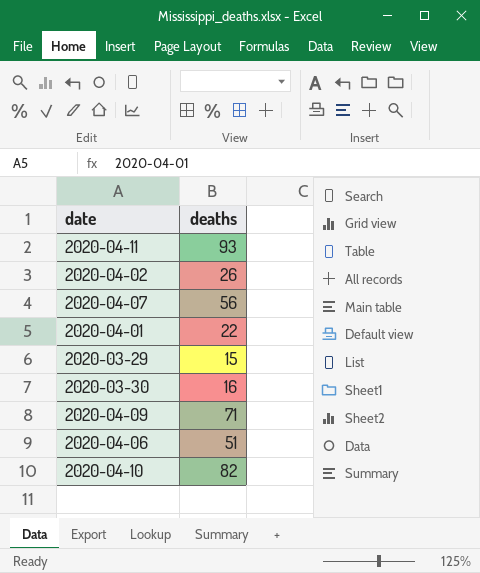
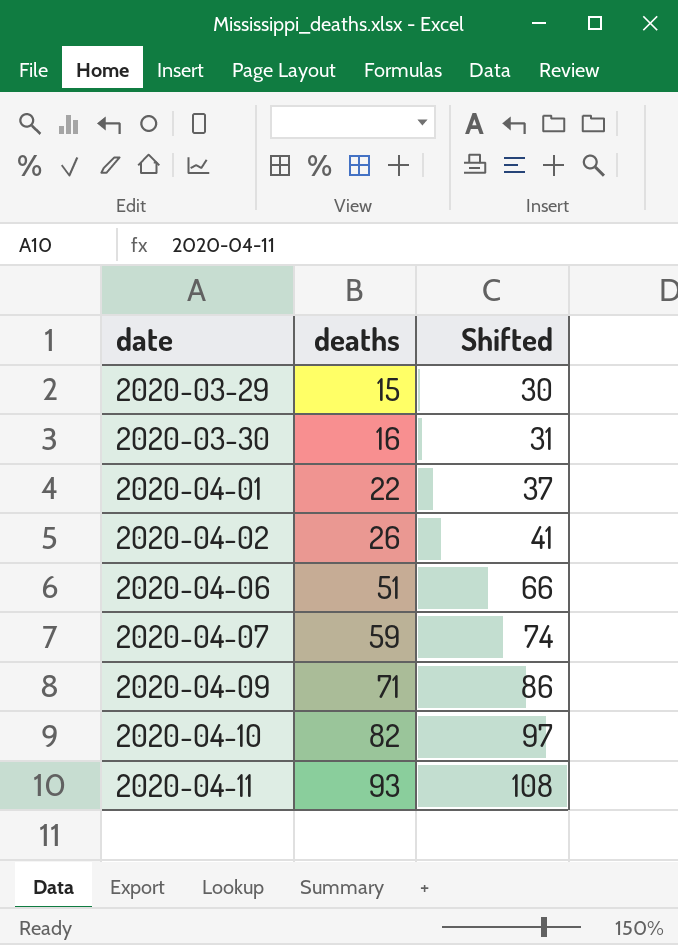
row order: none -> date ascending
column Shifted | formula: none -> [deaths] + 15
2020-04-07 | deaths: 56 -> 59

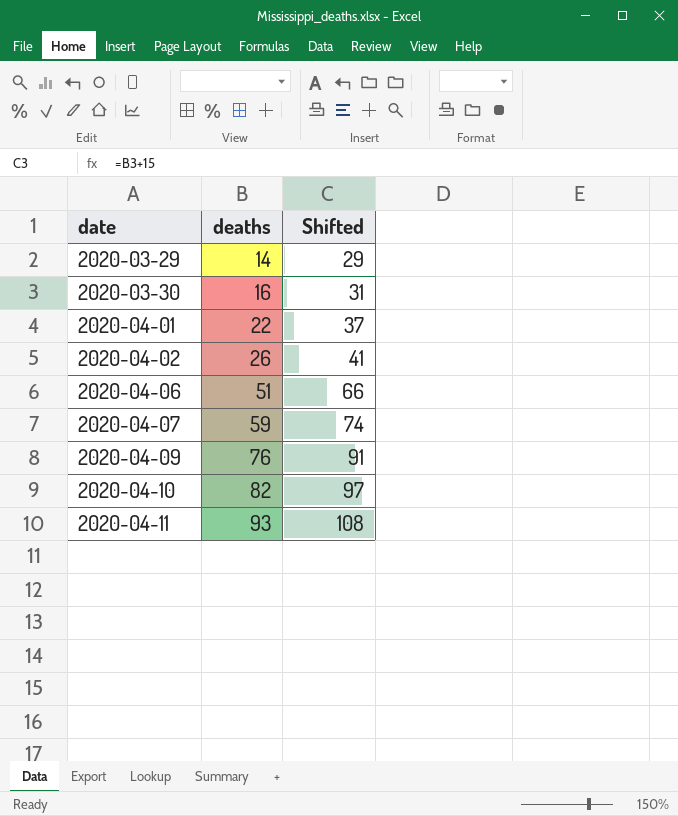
2020-03-29 | deaths: 15 -> 14
2020-03-29 | Shifted: 30 -> 29
2020-04-09 | deaths: 71 -> 76
2020-04-09 | Shifted: 86 -> 91

